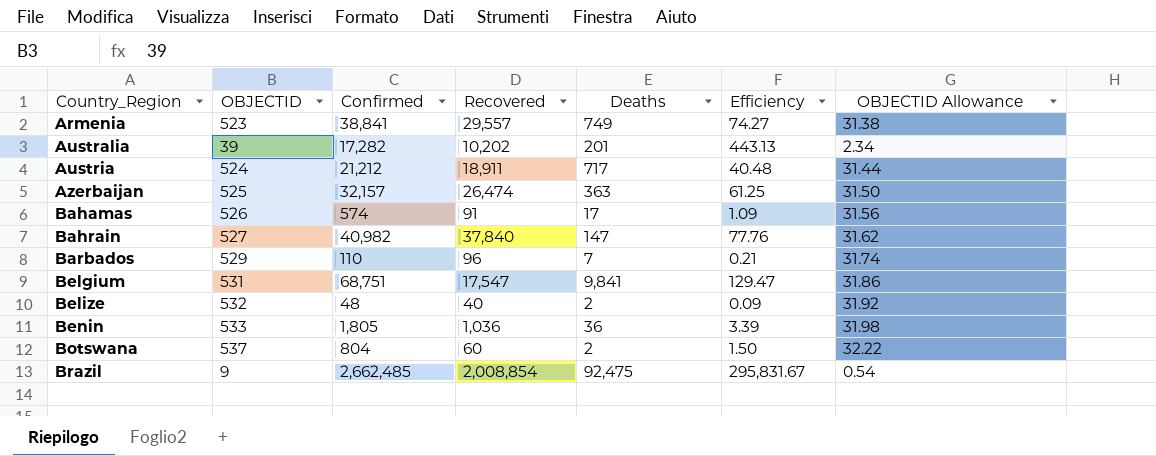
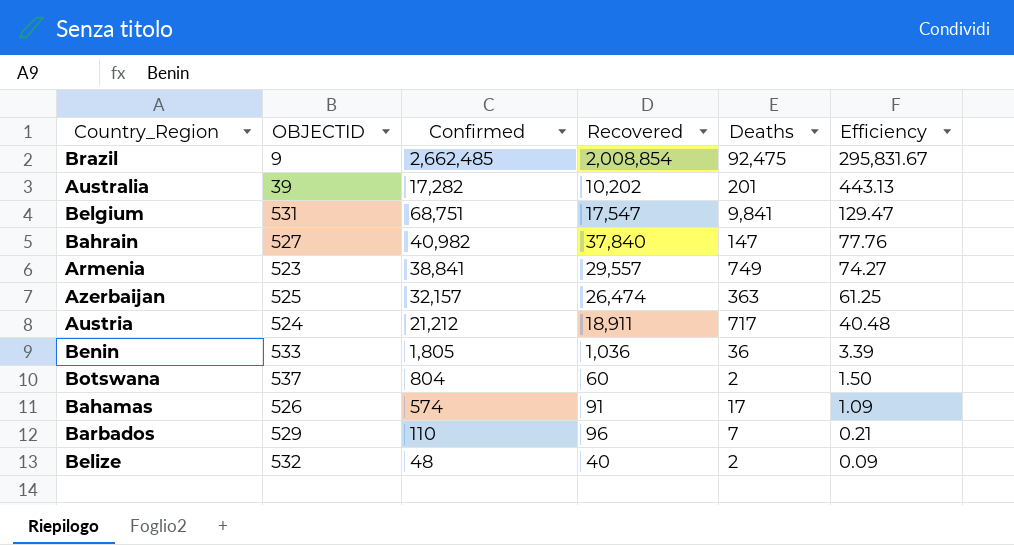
row order: Country_Region ascending -> Efficiency descending
column OBJECTID Allowance | formula: [OBJECTID] * 0.06 -> none

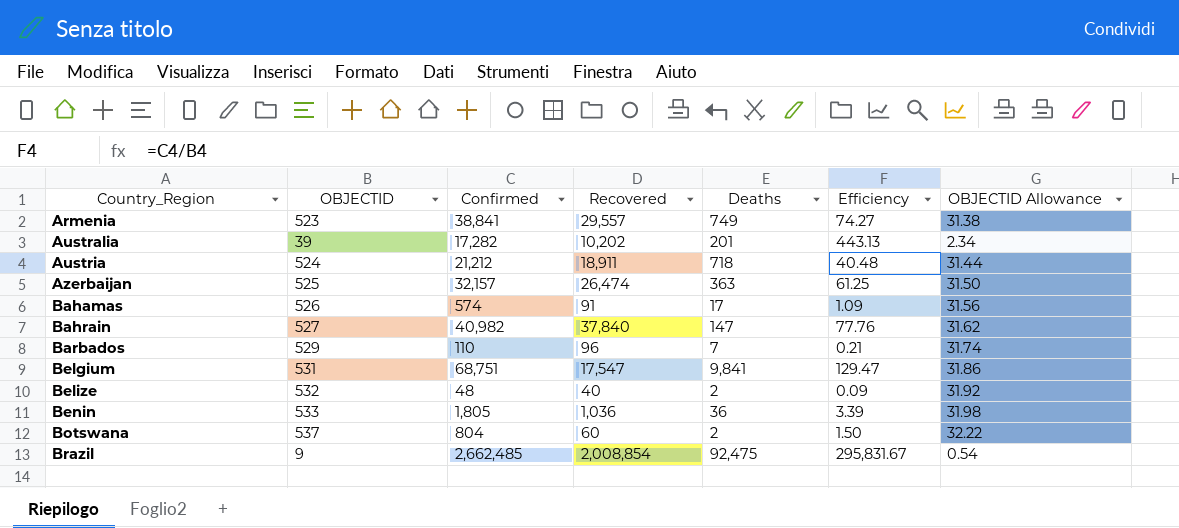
row order: Efficiency descending -> Country_Region ascending
column OBJECTID Allowance | formula: none -> [OBJECTID] * 0.06
Austria | Deaths: 717 -> 718

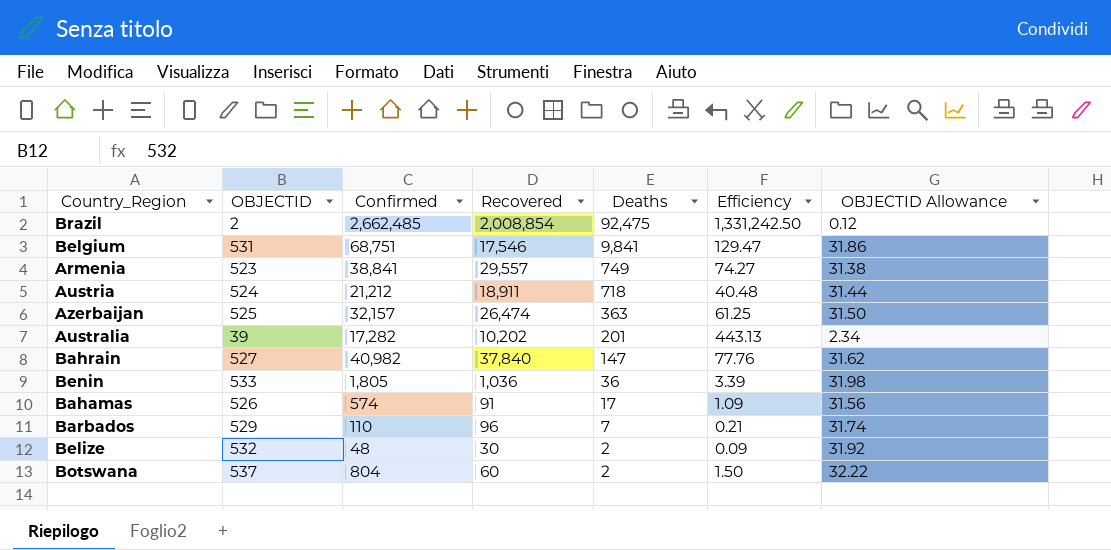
row order: Country_Region ascending -> Deaths descending
Brazil | OBJECTID: 9 -> 2
Brazil | Efficiency: 295,831.67 -> 1,331,242.50
Brazil | OBJECTID Allowance: 0.54 -> 0.12
Belgium | Recovered: 17,547 -> 17,546
Belize | Recovered: 40 -> 30

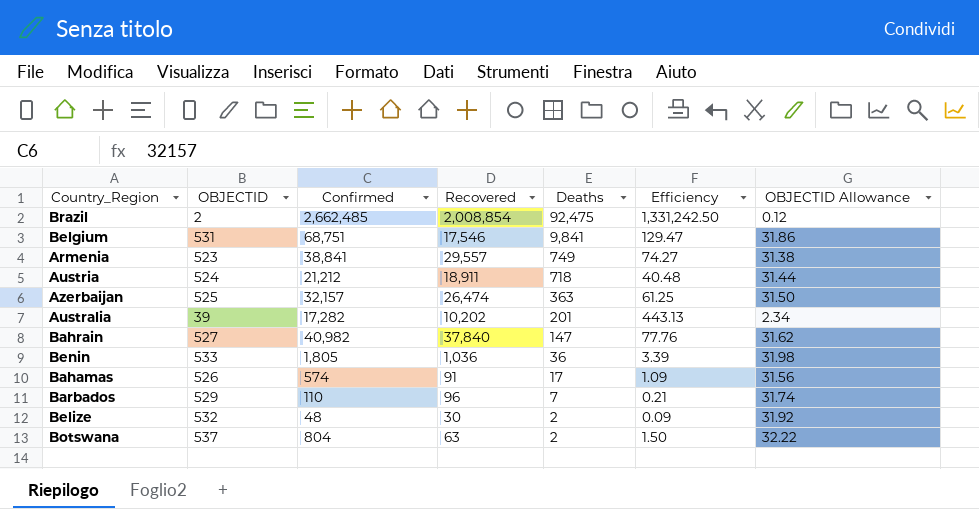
Botswana | Recovered: 60 -> 63

